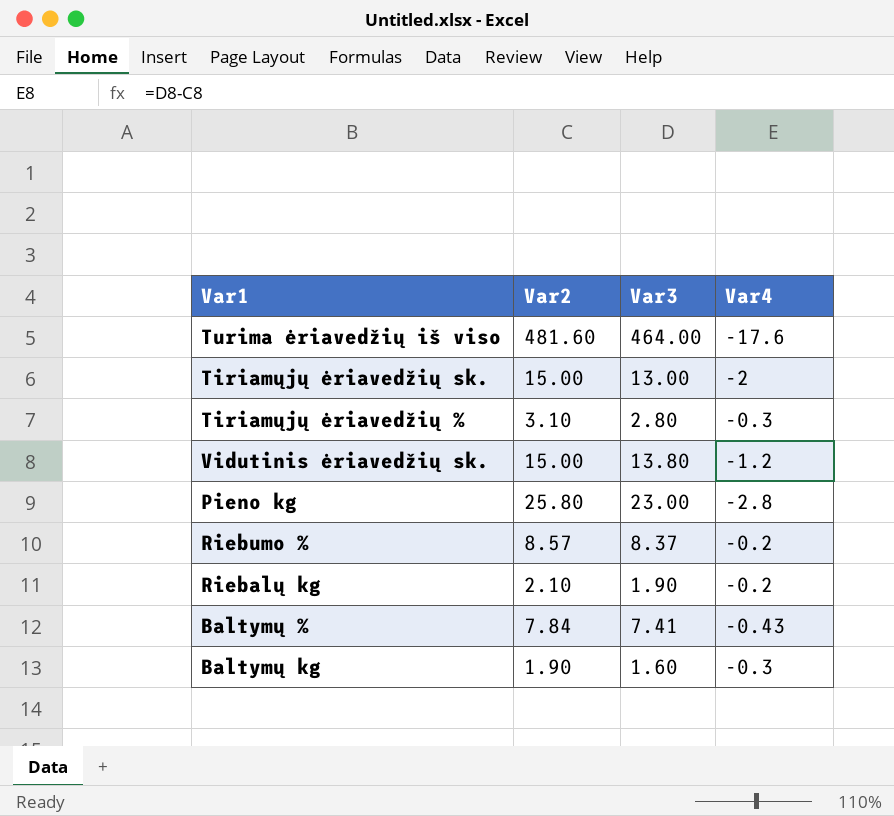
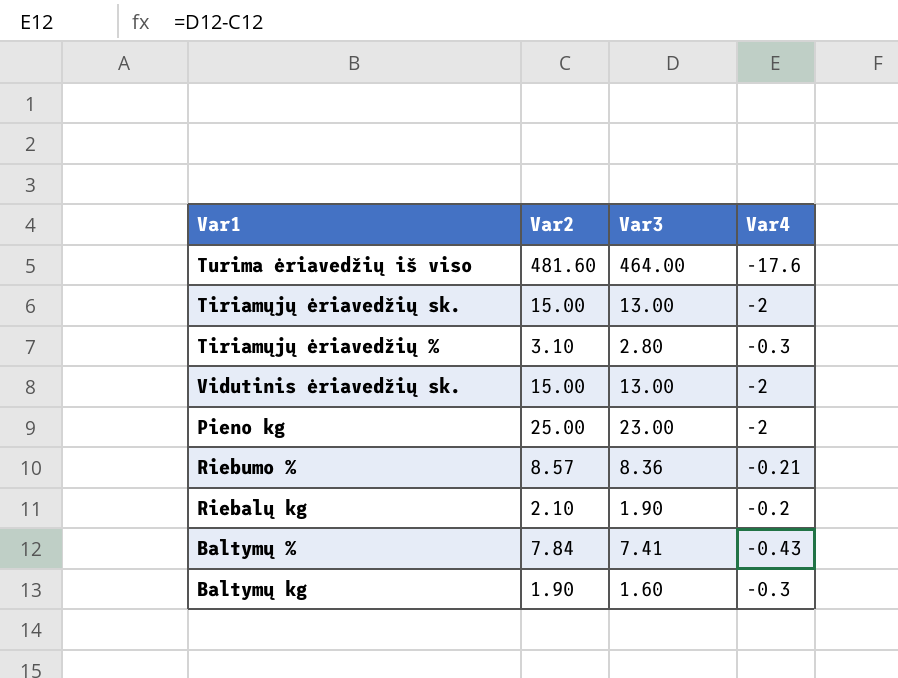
Vidutinis ėriavedžių sk. | Var3: 13.80 -> 13.00
Vidutinis ėriavedžių sk. | Var4: -1.2 -> -2
Pieno kg | Var2: 25.80 -> 25.00
Pieno kg | Var4: -2.8 -> -2
Riebumo % | Var3: 8.37 -> 8.36
Riebumo % | Var4: -0.2 -> -0.21

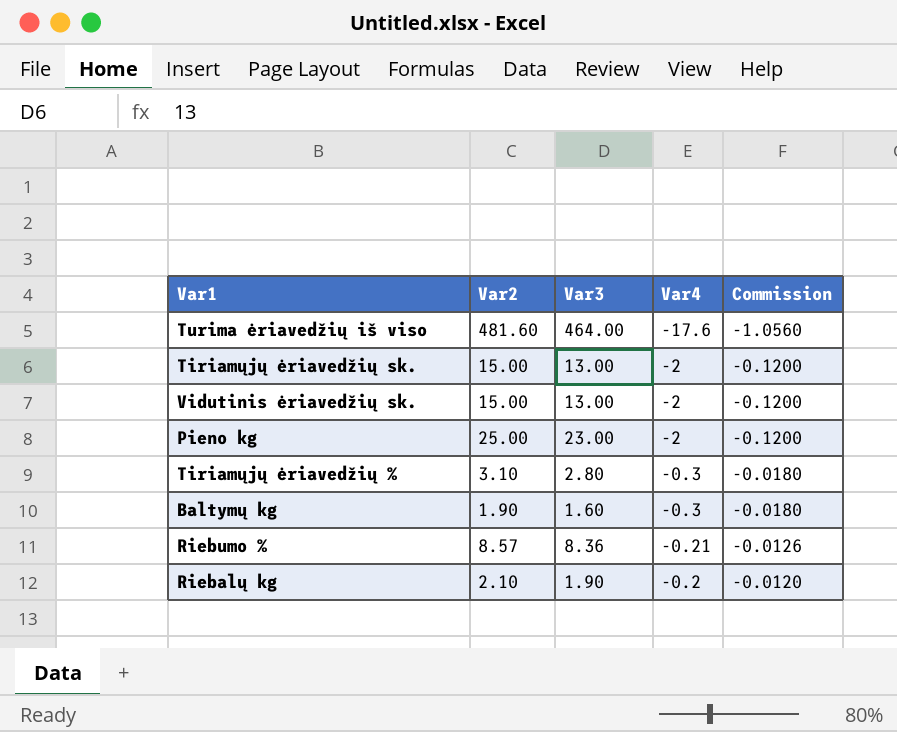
row order: none -> Var4 ascending
column Commission | formula: none -> [Var4] * 0.06
row Baltymų %: 7.84 | 7.41 | -0.43 -> none

